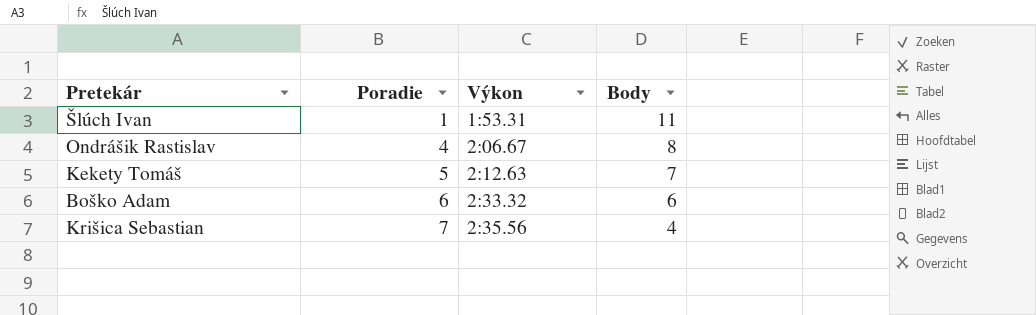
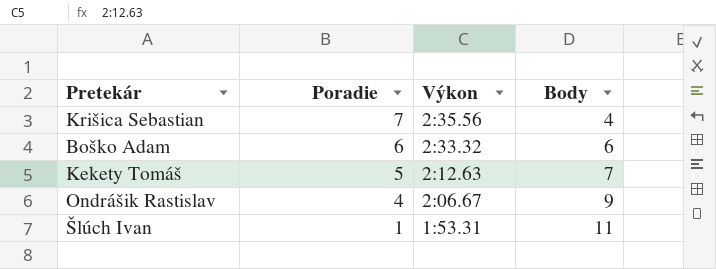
row order: Poradie ascending -> Poradie descending
Ondrášik Rastislav | Body: 8 -> 9

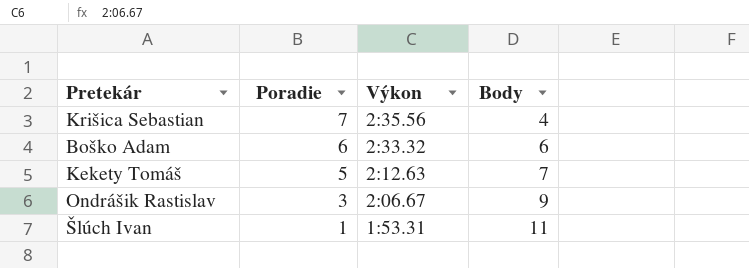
Ondrášik Rastislav | Poradie: 4 -> 3

